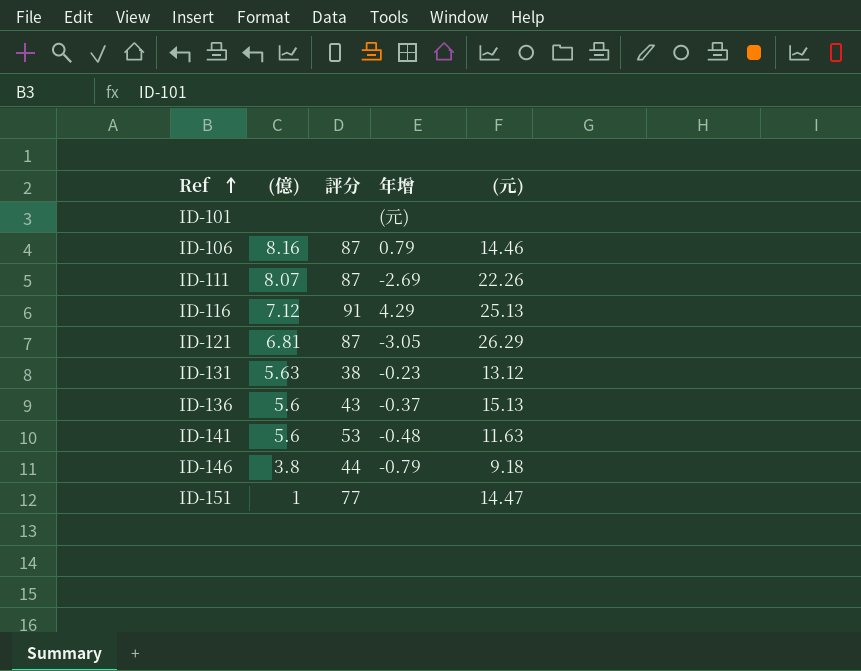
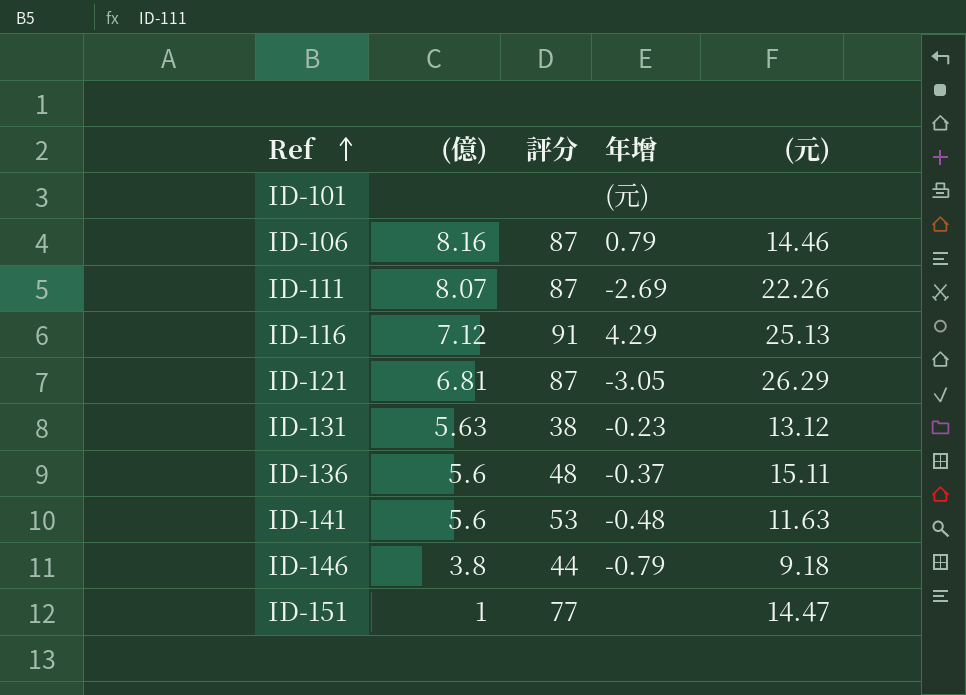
ID-136 | 評分: 43 -> 48
ID-136 | (元): 15.13 -> 15.11

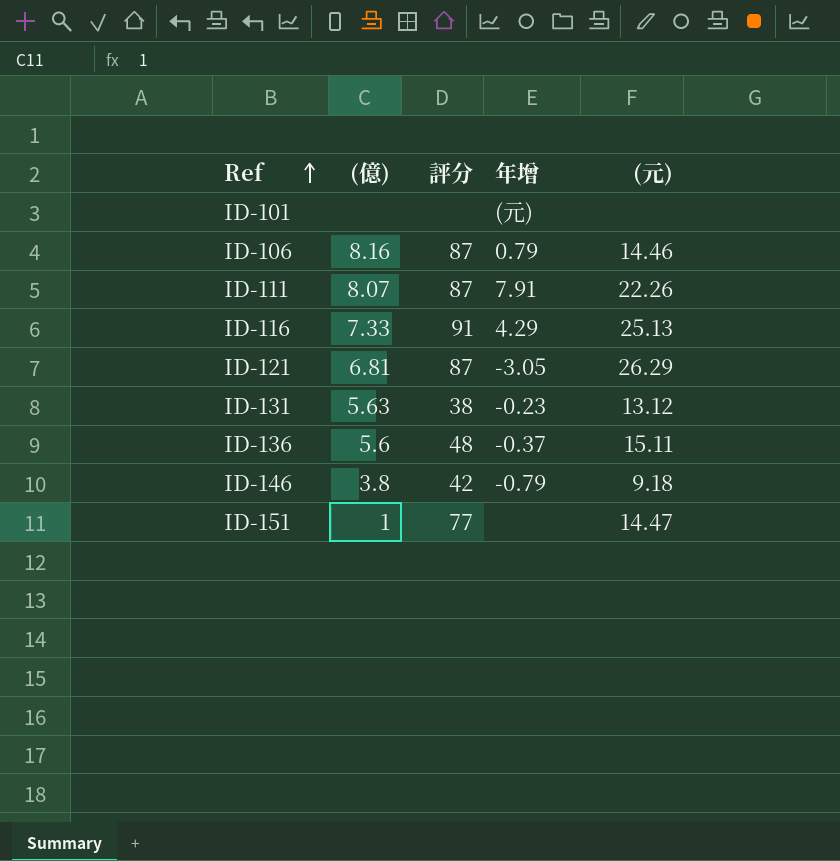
row ID-141: 5.6 | 53 | -0.48 | 11.63 -> none
ID-111 | 年增: -2.69 -> 7.91
ID-116 | (億): 7.12 -> 7.33
ID-146 | 評分: 44 -> 42

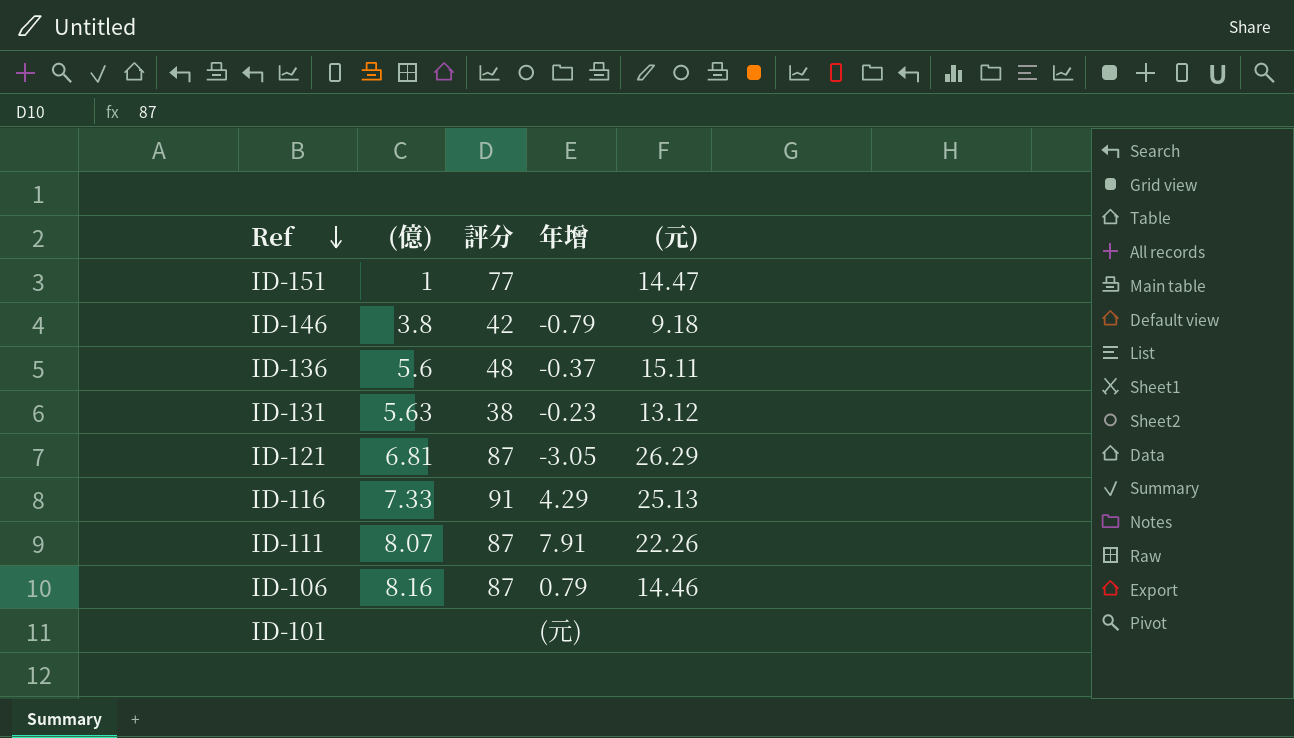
row order: Ref ascending -> Ref descending

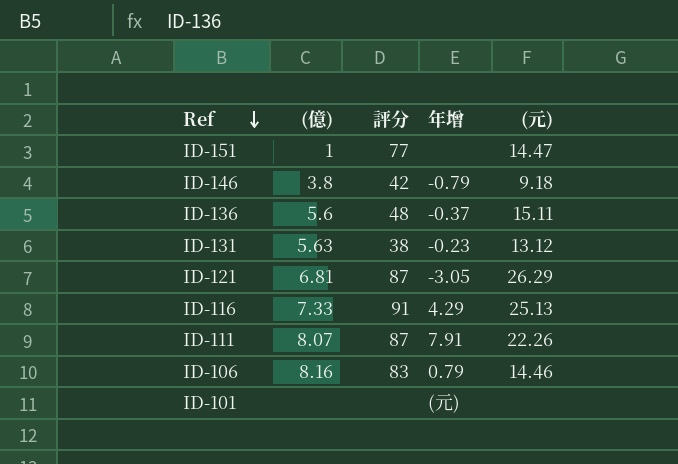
ID-106 | 評分: 87 -> 83

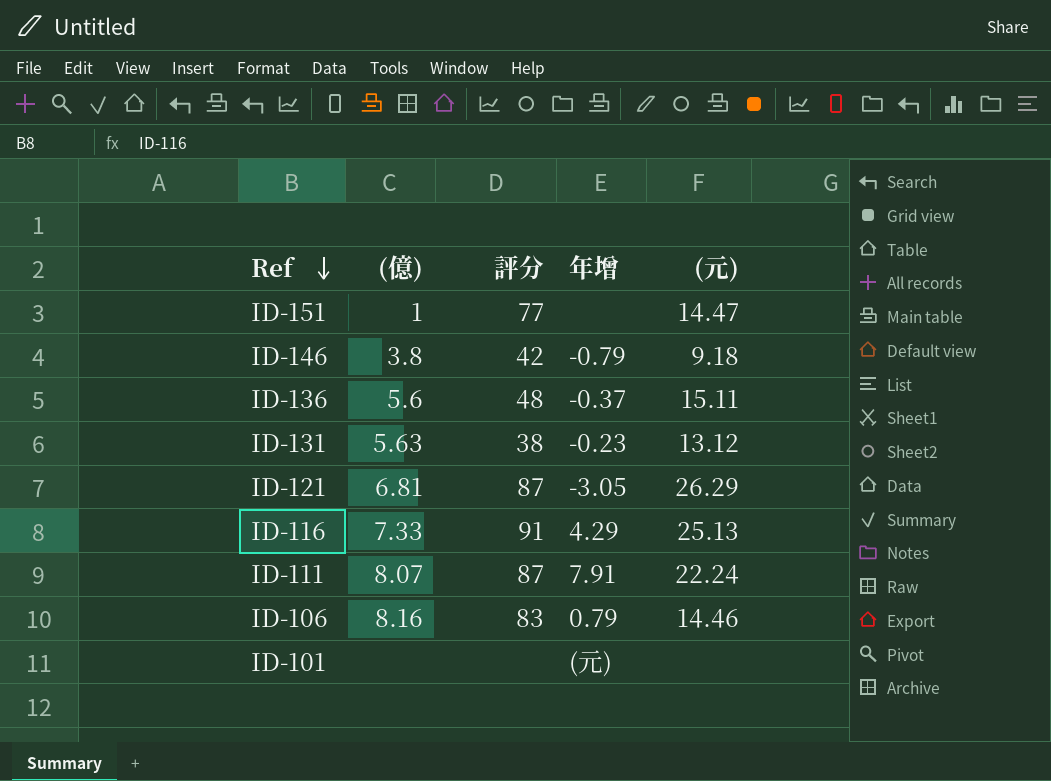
ID-111 | (元): 22.26 -> 22.24

